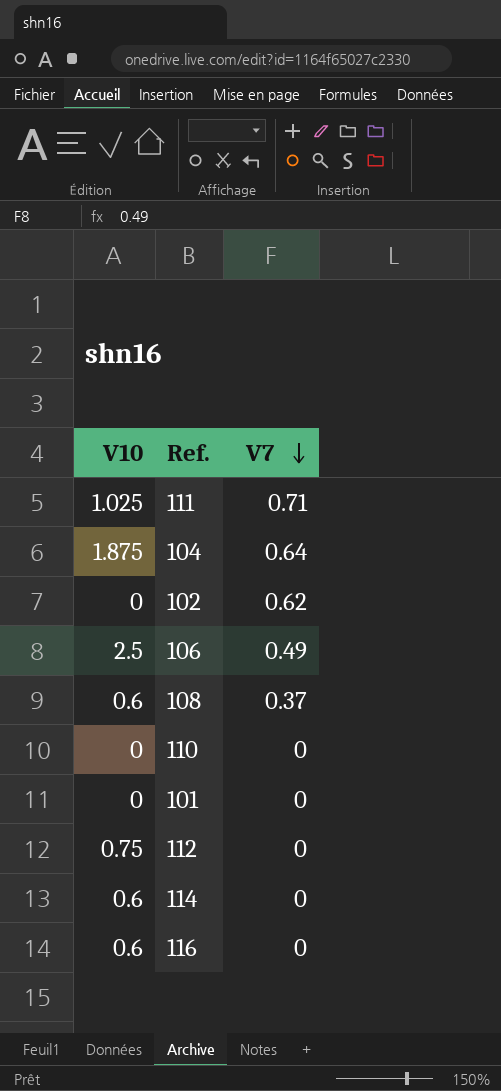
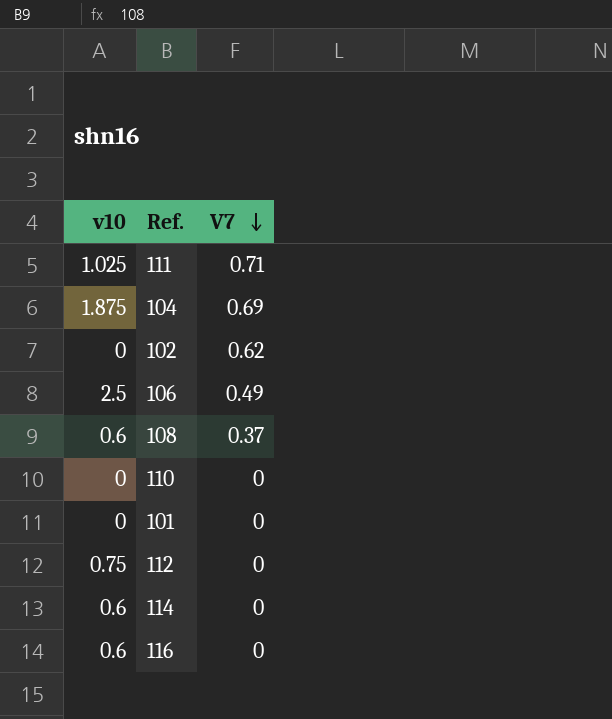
column name: V10 -> v10
104 | V7: 0.64 -> 0.69

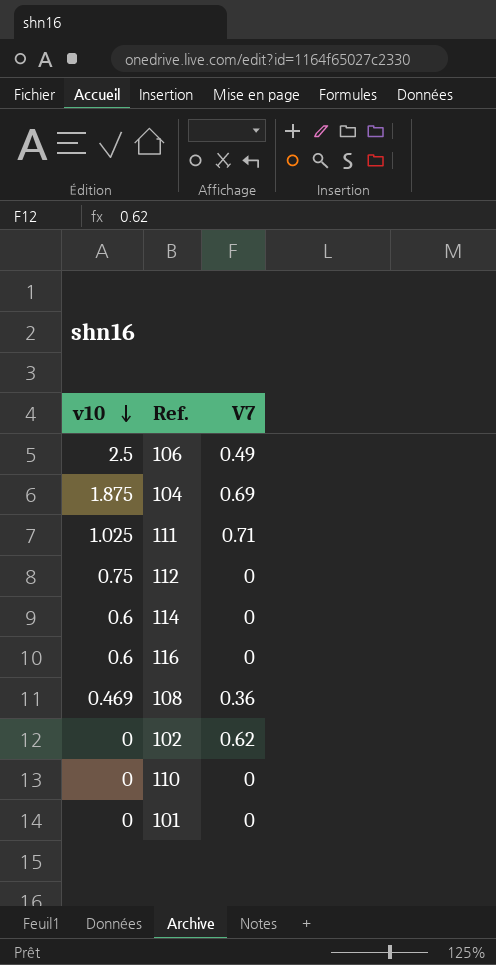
row order: V7 descending -> v10 descending
108 | v10: 0.6 -> 0.469
108 | V7: 0.37 -> 0.36

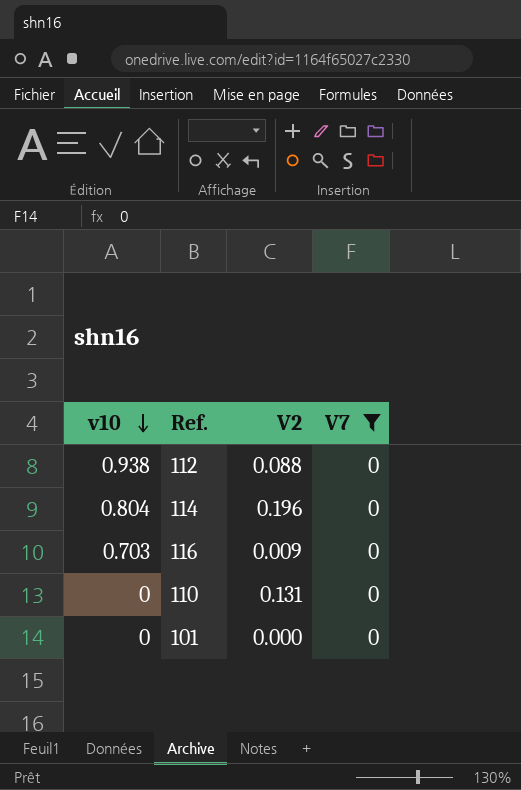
filter: none -> V7 = 0
column V2 | position: none -> 3
112 | v10: 0.75 -> 0.938
114 | v10: 0.6 -> 0.804
116 | v10: 0.6 -> 0.703

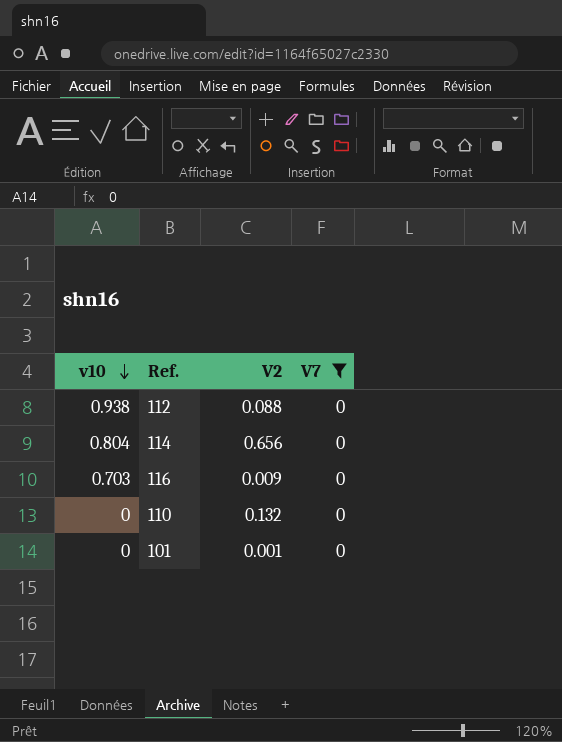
114 | V2: 0.196 -> 0.656
110 | V2: 0.131 -> 0.132
101 | V2: 0.000 -> 0.001

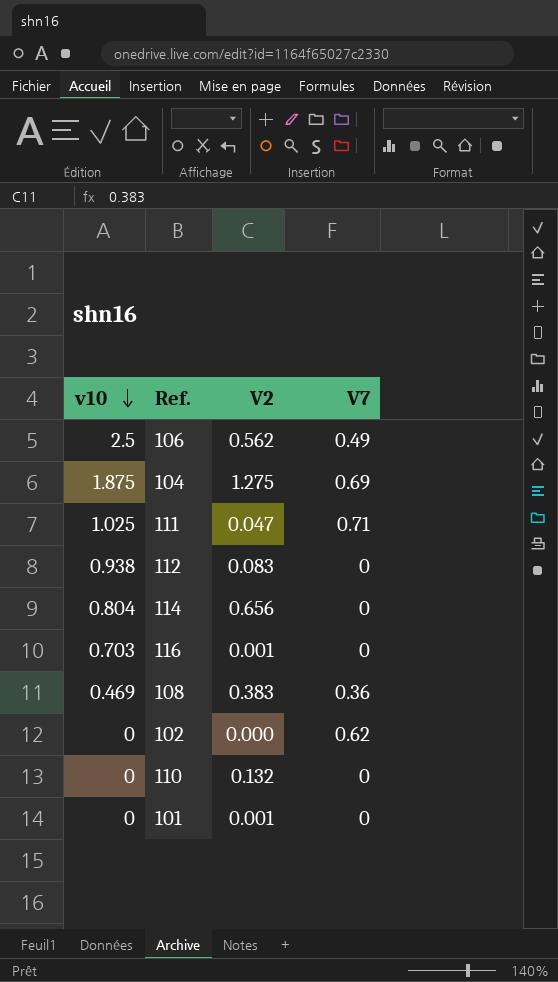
filter: V7 = 0 -> none
112 | V2: 0.088 -> 0.083
116 | V2: 0.009 -> 0.001

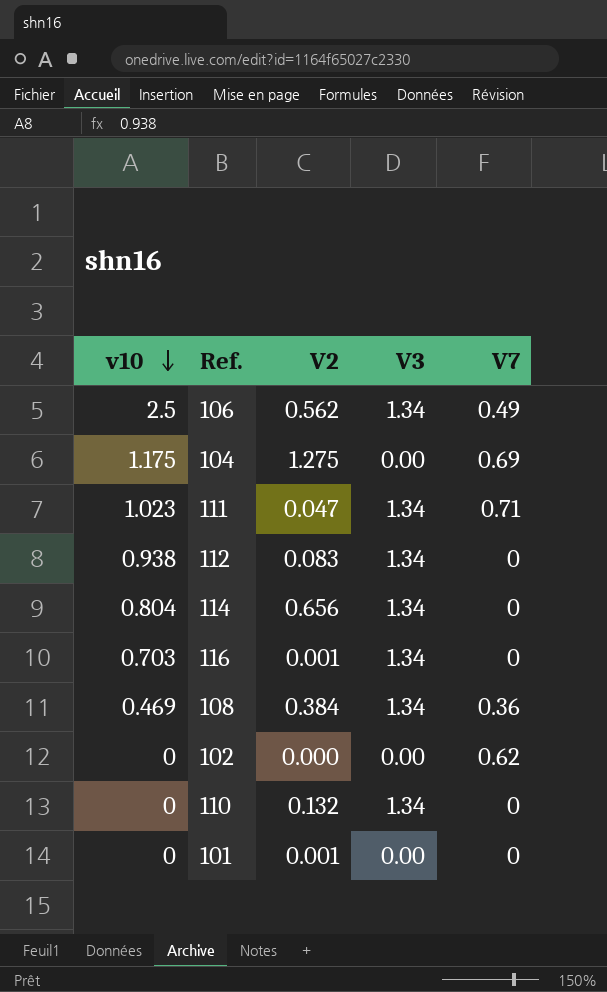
column V3 | position: none -> 4
104 | v10: 1.875 -> 1.175
111 | v10: 1.025 -> 1.023
108 | V2: 0.383 -> 0.384

